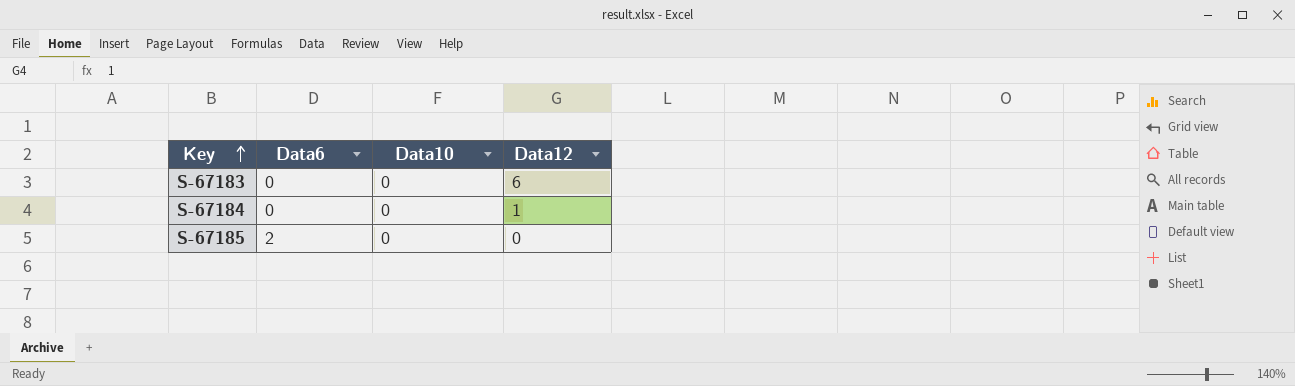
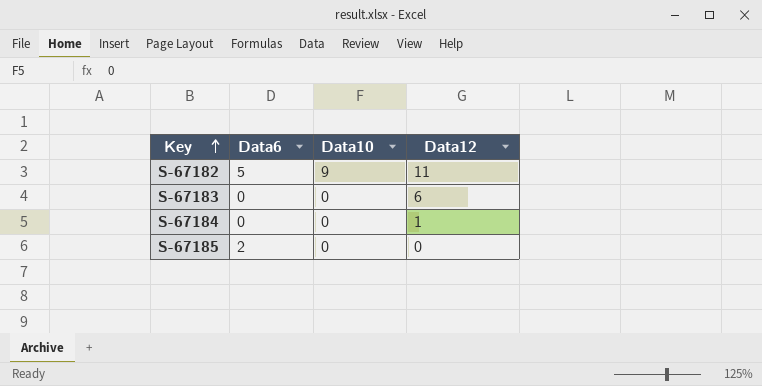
row S-67182: none -> 5 | 9 | 11

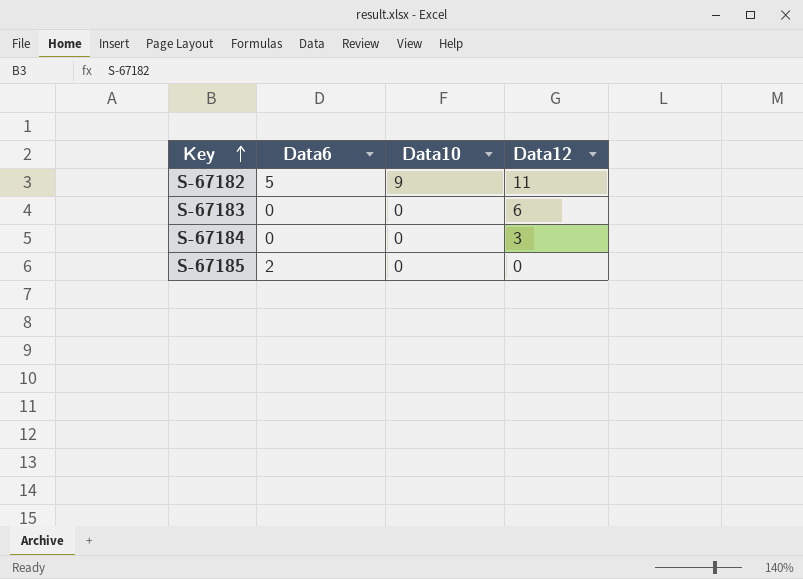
S-67184 | Data12: 1 -> 3

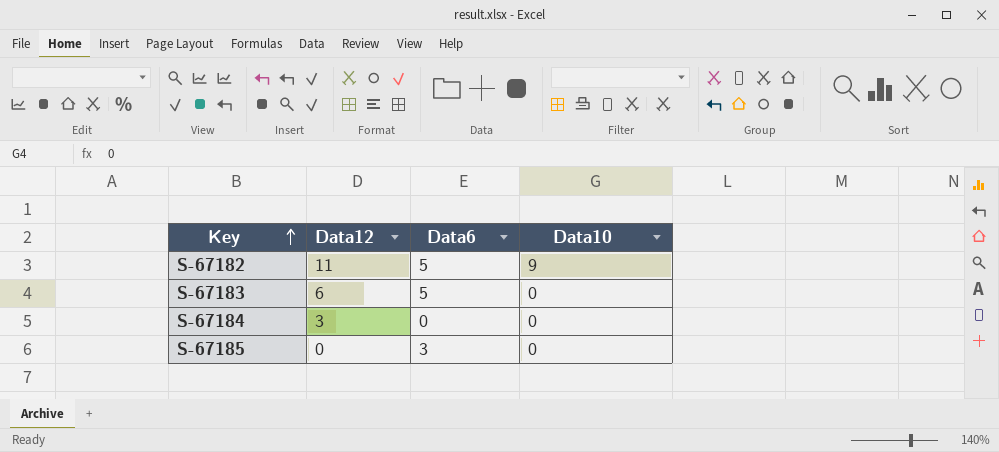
column Data12 | position: 4 -> 2
S-67183 | Data6: 0 -> 5
S-67185 | Data6: 2 -> 3

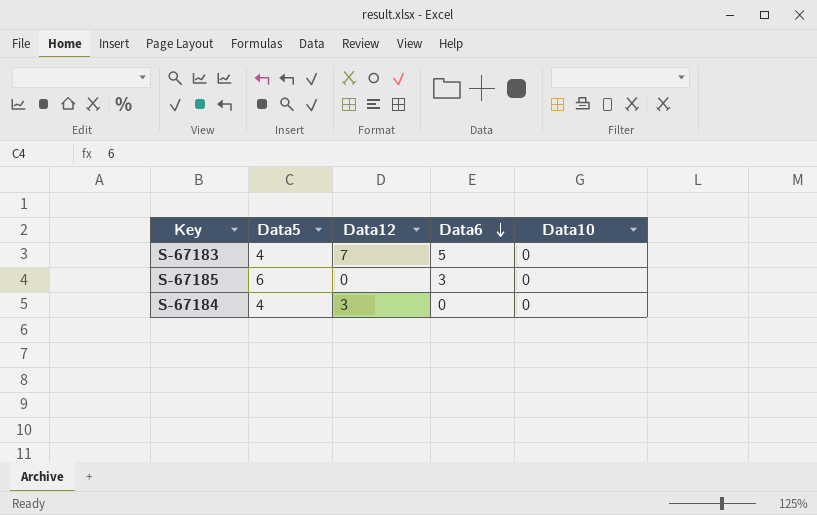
row order: Key ascending -> Data6 descending
column Data5 | position: none -> 2
row S-67182: 11 | 5 | 9 -> none
S-67183 | Data12: 6 -> 7

